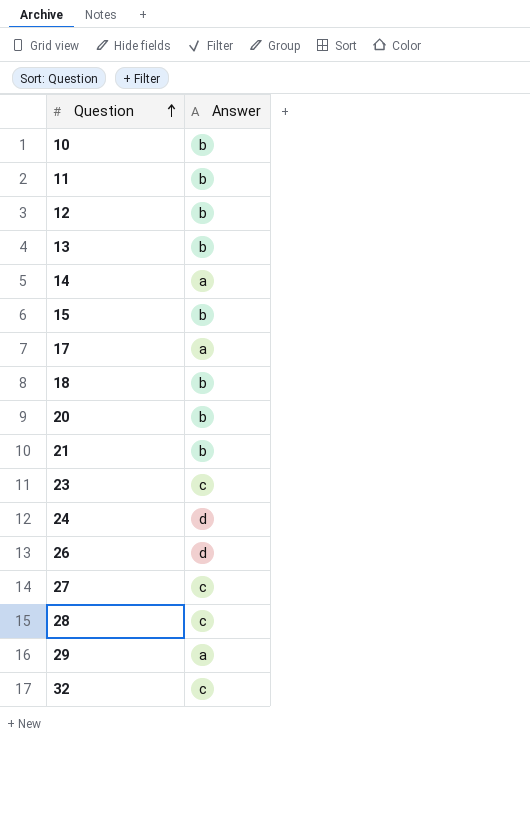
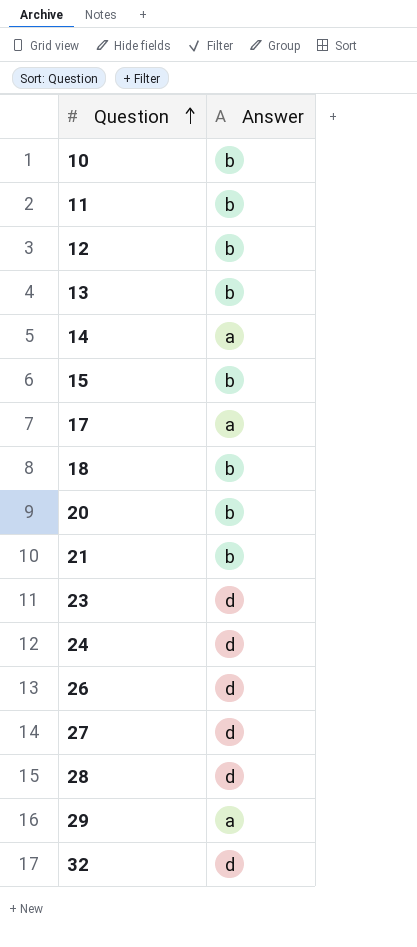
23 | Answer: c -> d
27 | Answer: c -> d
28 | Answer: c -> d
32 | Answer: c -> d

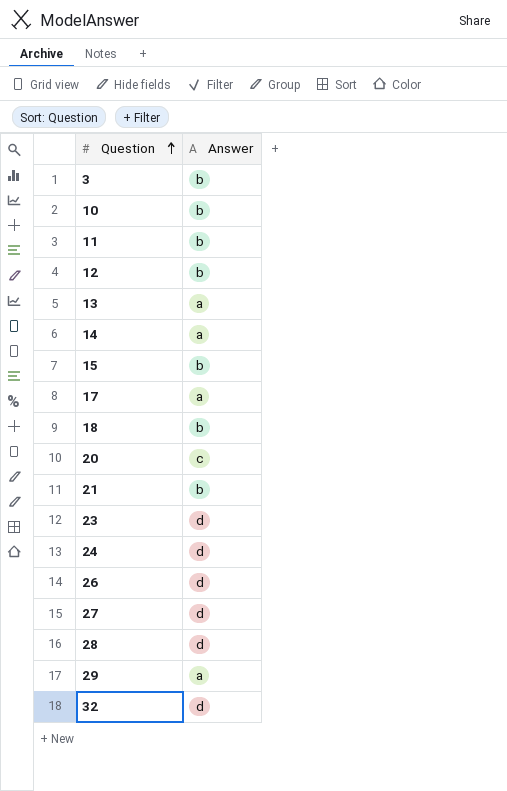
row 3: none -> b
13 | Answer: b -> a
20 | Answer: b -> c

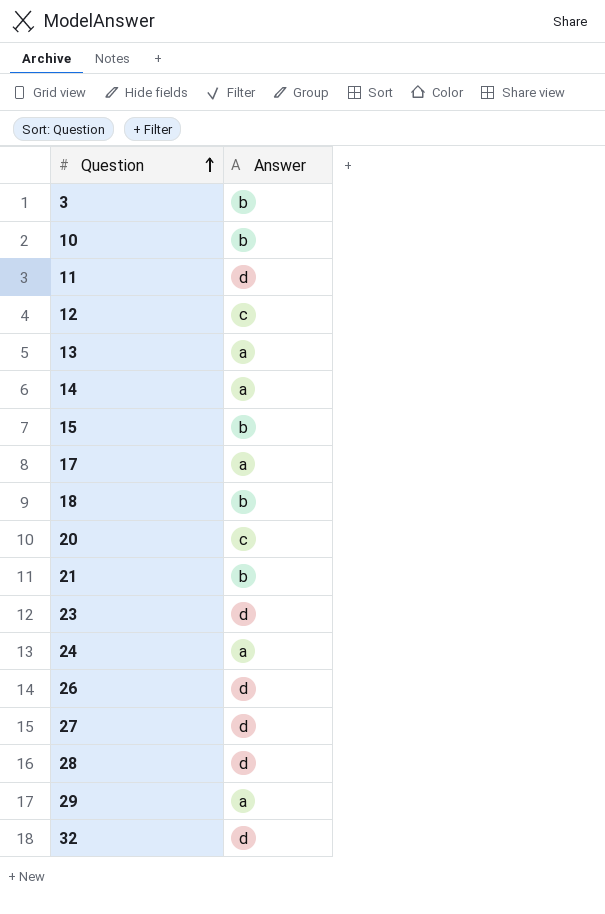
11 | Answer: b -> d
12 | Answer: b -> c
24 | Answer: d -> a

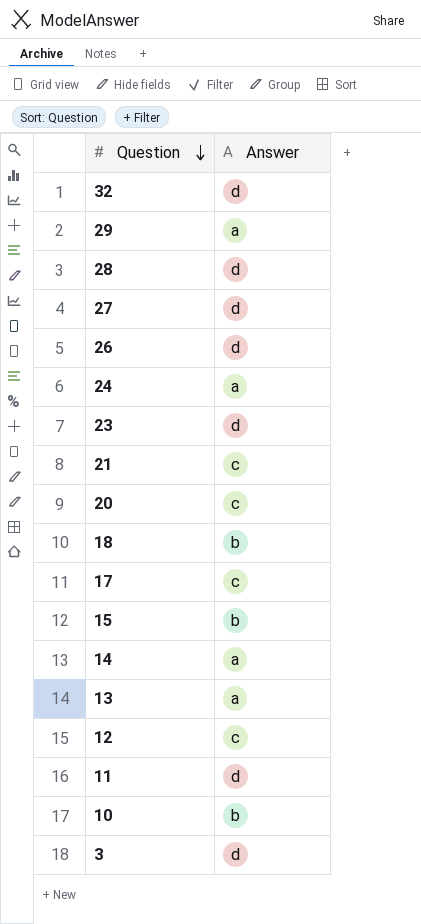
row order: Question ascending -> Question descending
21 | Answer: b -> c
17 | Answer: a -> c
3 | Answer: b -> d

